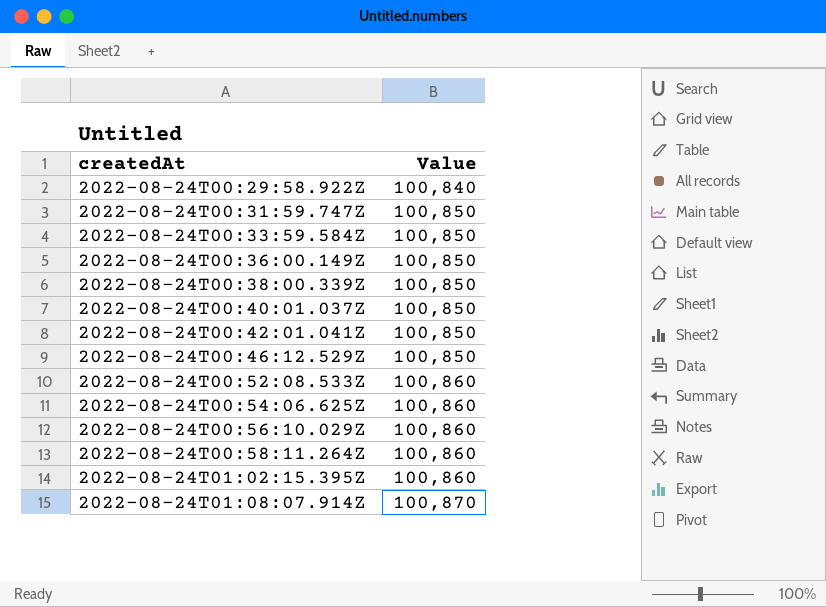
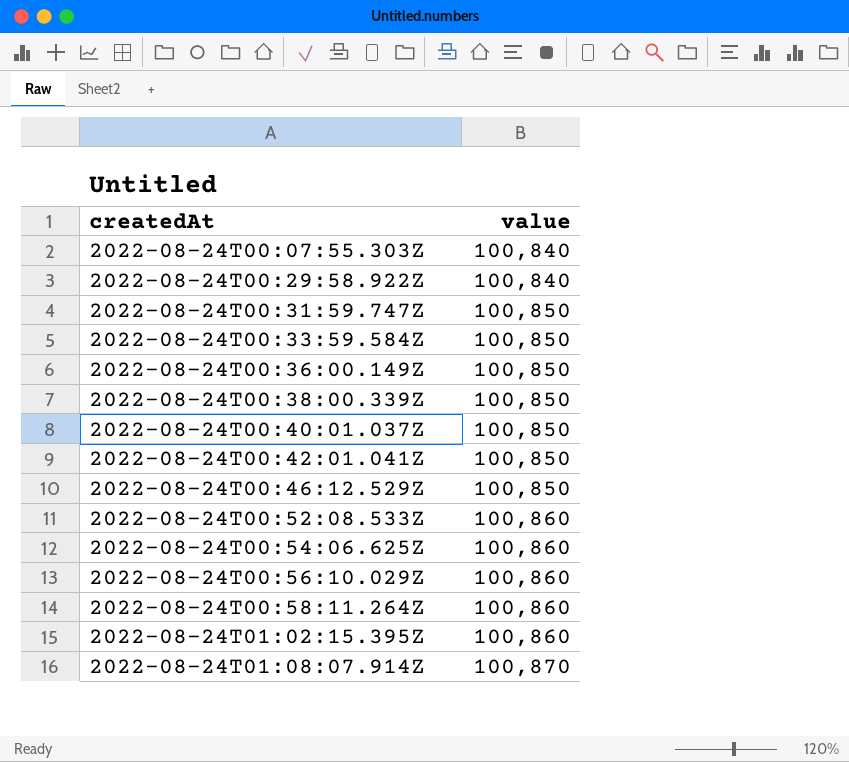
column name: Value -> value
row 2022-08-24T00:07:55.303Z: none -> 100,840

